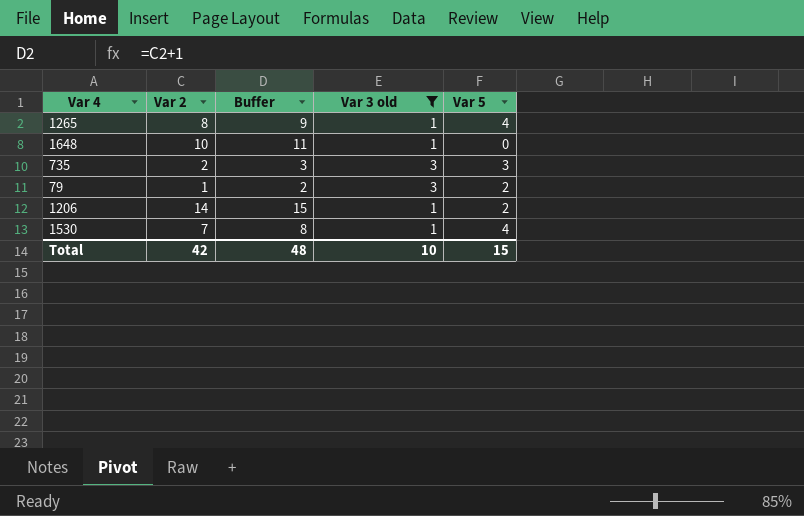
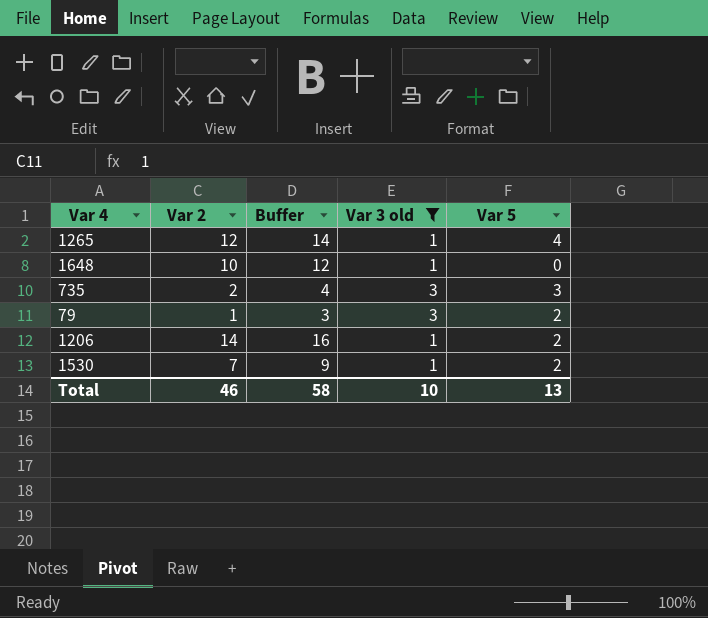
column Buffer | formula: [Var 2] + 1 -> [Var 2] + 2
1265 | Var 2: 8 -> 12
1530 | Var 5: 4 -> 2
Total | Var 2: 42 -> 46
Total | Buffer: 48 -> 58
Total | Var 5: 15 -> 13

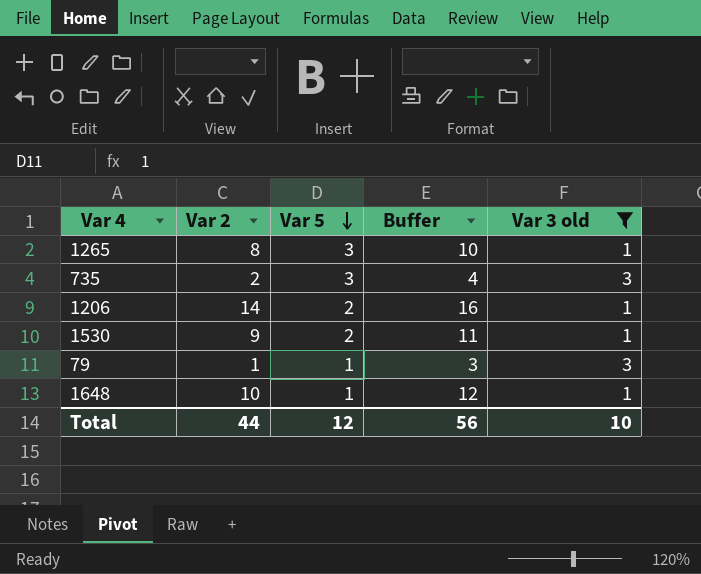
row order: none -> Var 5 descending
column Var 5 | position: 5 -> 3
1265 | Var 2: 12 -> 8
1265 | Var 5: 4 -> 3
1265 | Buffer: 14 -> 10
1530 | Var 2: 7 -> 9
1530 | Buffer: 9 -> 11
79 | Var 5: 2 -> 1
1648 | Var 5: 0 -> 1
Total | Var 2: 46 -> 44
Total | Var 5: 13 -> 12
Total | Buffer: 58 -> 56

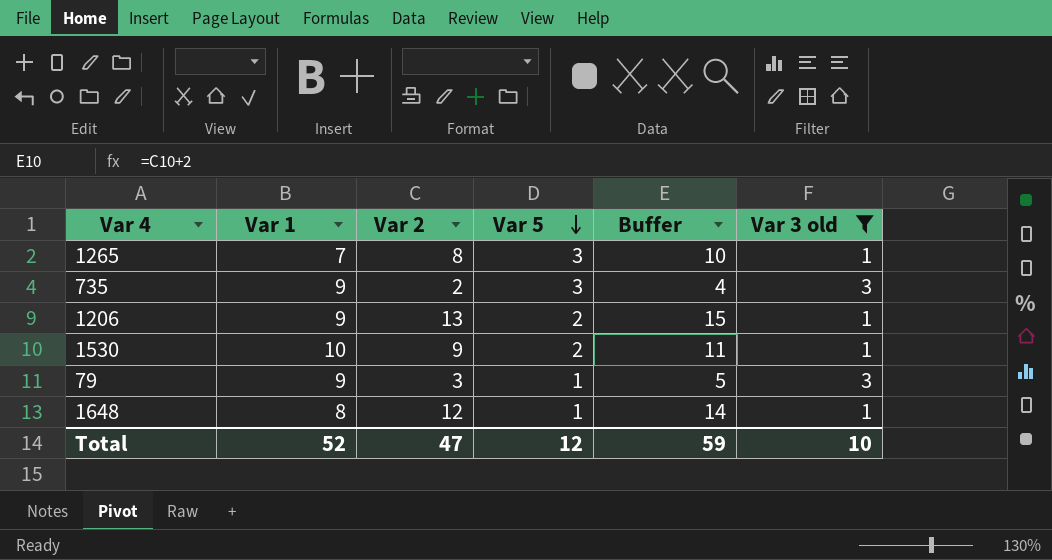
column Var 1 | position: none -> 2
1206 | Var 2: 14 -> 13
1206 | Buffer: 16 -> 15
79 | Var 2: 1 -> 3
79 | Buffer: 3 -> 5
1648 | Var 2: 10 -> 12
1648 | Buffer: 12 -> 14
Total | Var 2: 44 -> 47
Total | Buffer: 56 -> 59

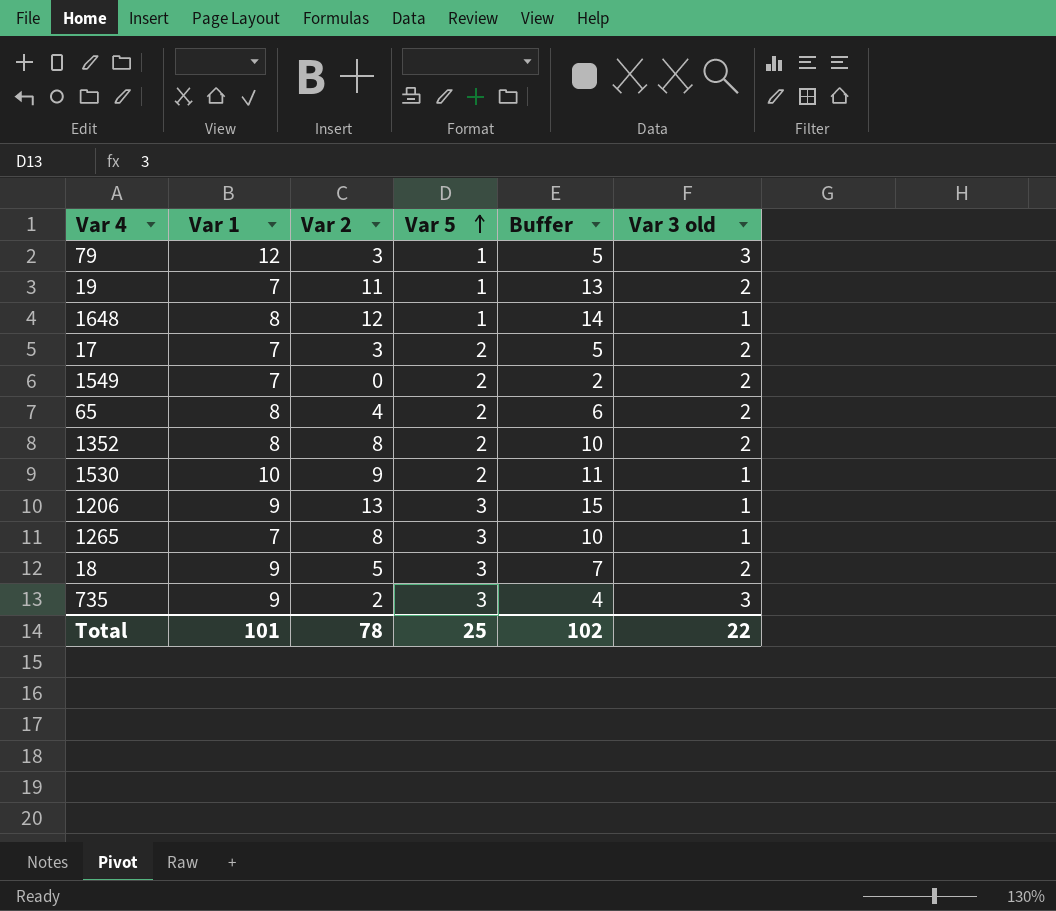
filter: Var 3 old != 2 -> none
row order: Var 5 descending -> Var 5 ascending
79 | Var 1: 9 -> 12
1206 | Var 5: 2 -> 3
Total | Var 1: 52 -> 101
Total | Var 2: 47 -> 78
Total | Var 5: 12 -> 25
Total | Buffer: 59 -> 102
Total | Var 3 old: 10 -> 22

